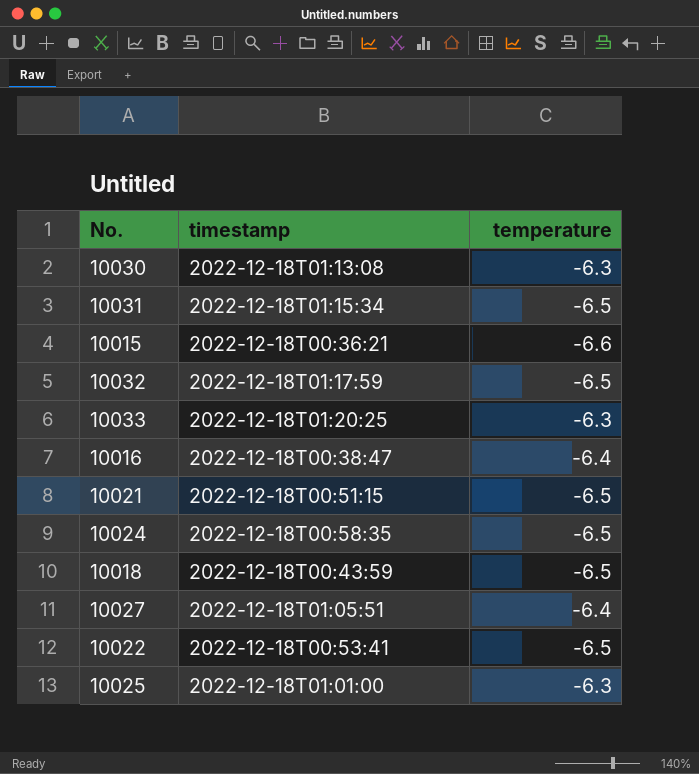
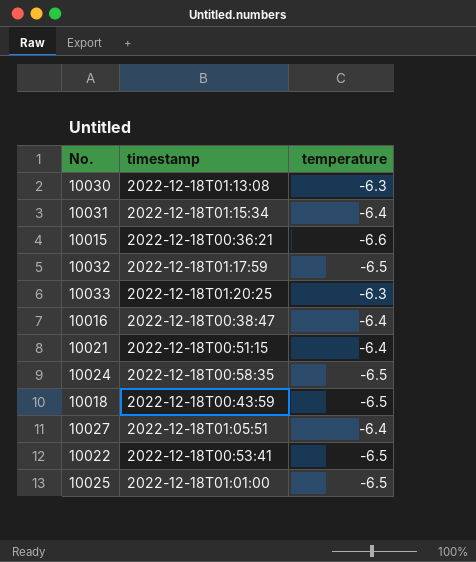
10031 | temperature: -6.5 -> -6.4
10021 | temperature: -6.5 -> -6.4
10025 | temperature: -6.3 -> -6.5

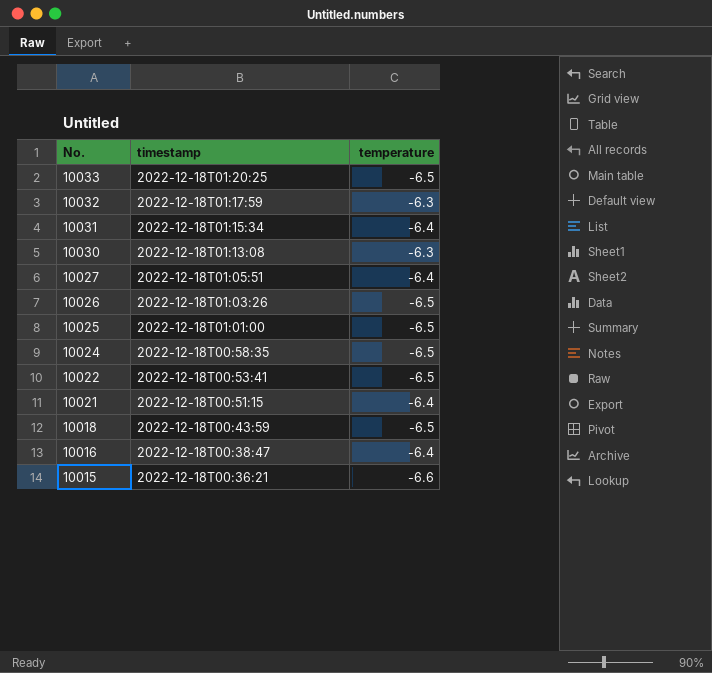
row order: none -> No. descending
10033 | temperature: -6.3 -> -6.5
10032 | temperature: -6.5 -> -6.3
row 10026: none -> 2022-12-18T01:03:26 | -6.5

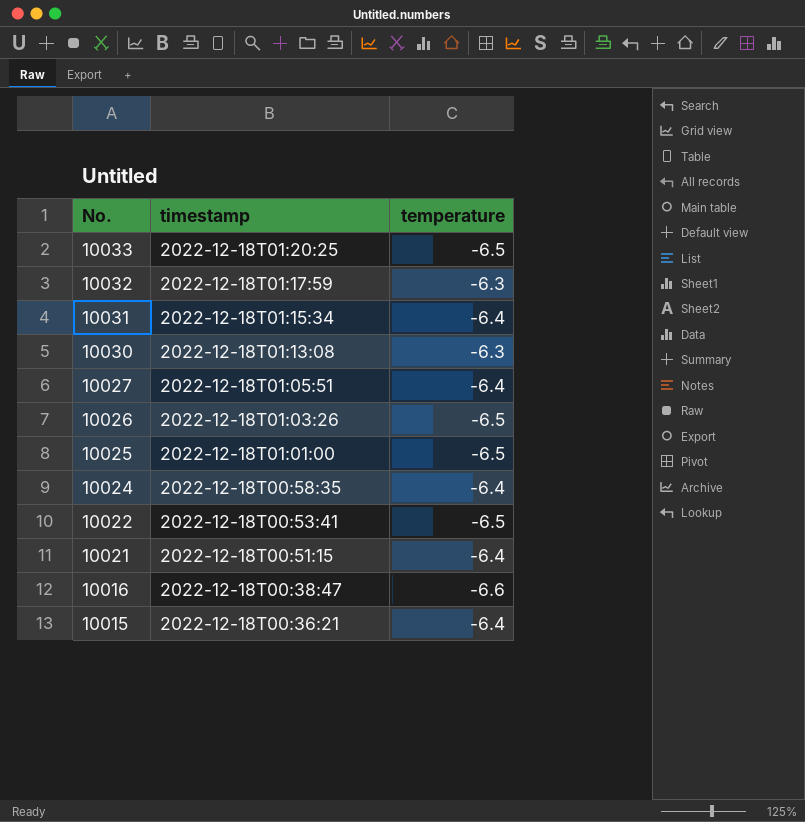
row 10018: 2022-12-18T00:43:59 | -6.5 -> none
10024 | temperature: -6.5 -> -6.4
10016 | temperature: -6.4 -> -6.6
10015 | temperature: -6.6 -> -6.4

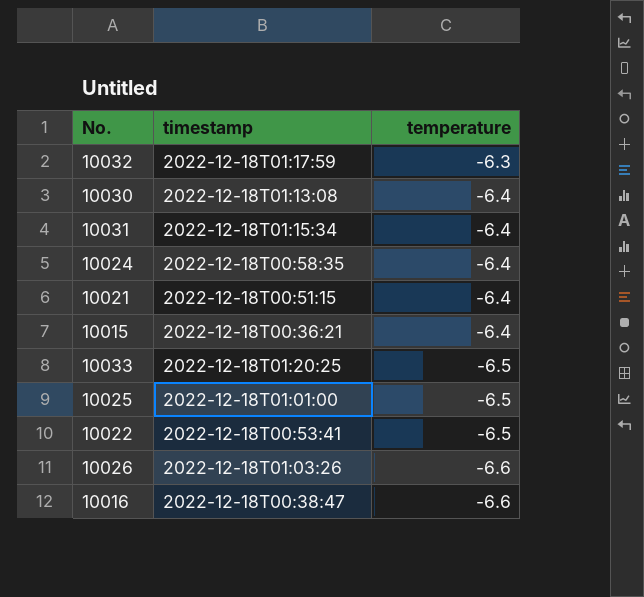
row order: No. descending -> temperature descending
row 10027: 2022-12-18T01:05:51 | -6.4 -> none
10030 | temperature: -6.3 -> -6.4
10026 | temperature: -6.5 -> -6.6

